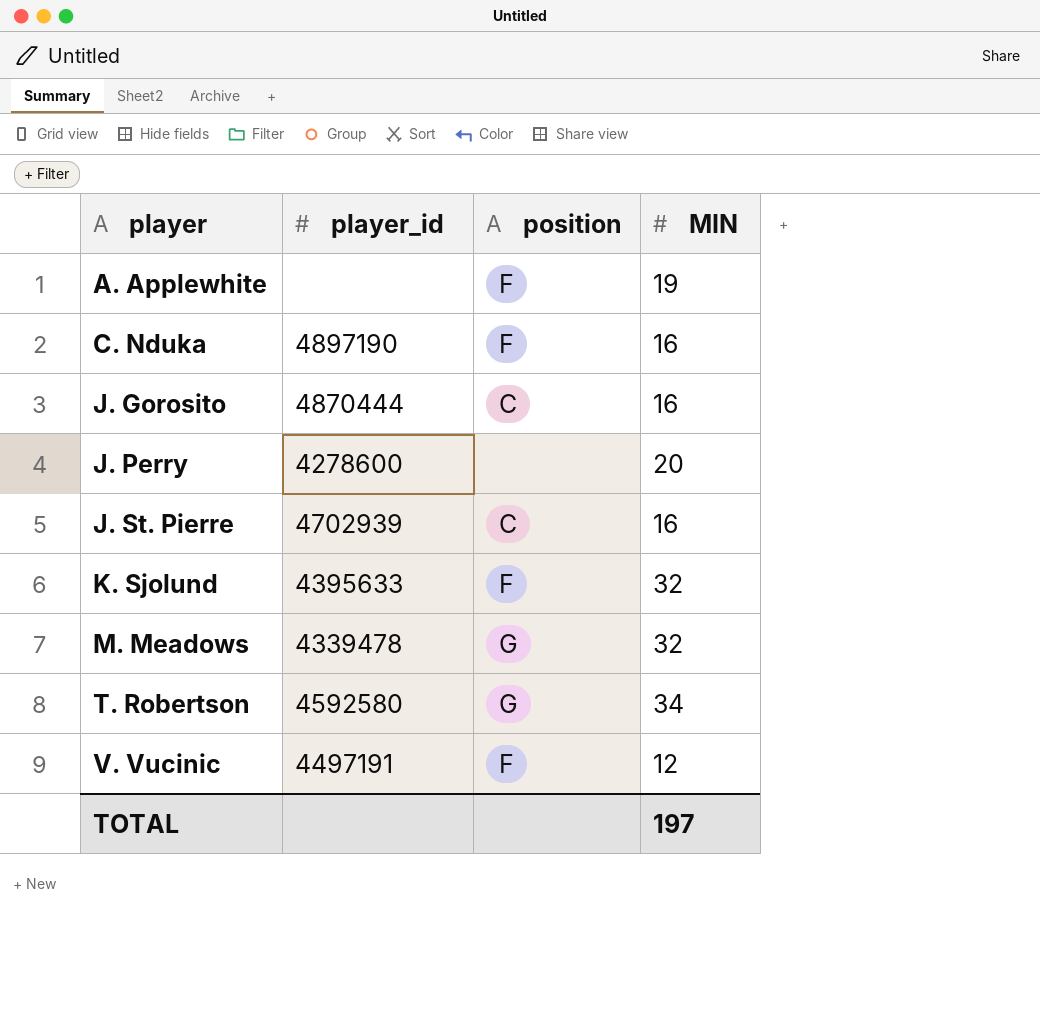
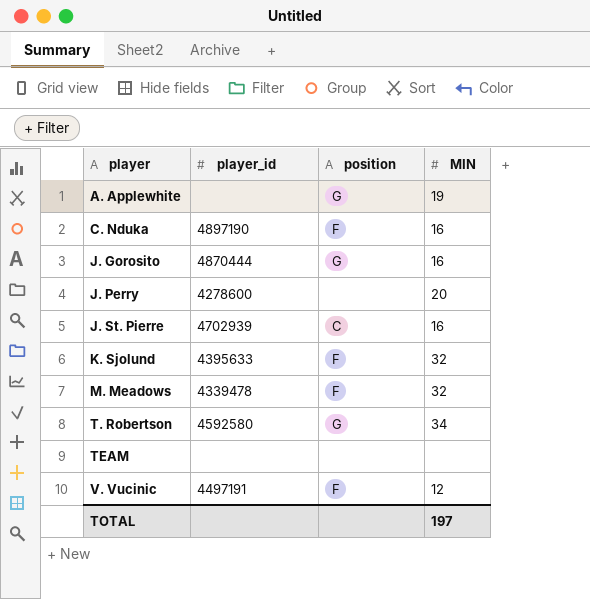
A. Applewhite | position: F -> G
J. Gorosito | position: C -> G
M. Meadows | position: G -> F
row TEAM: none -> none | none | none

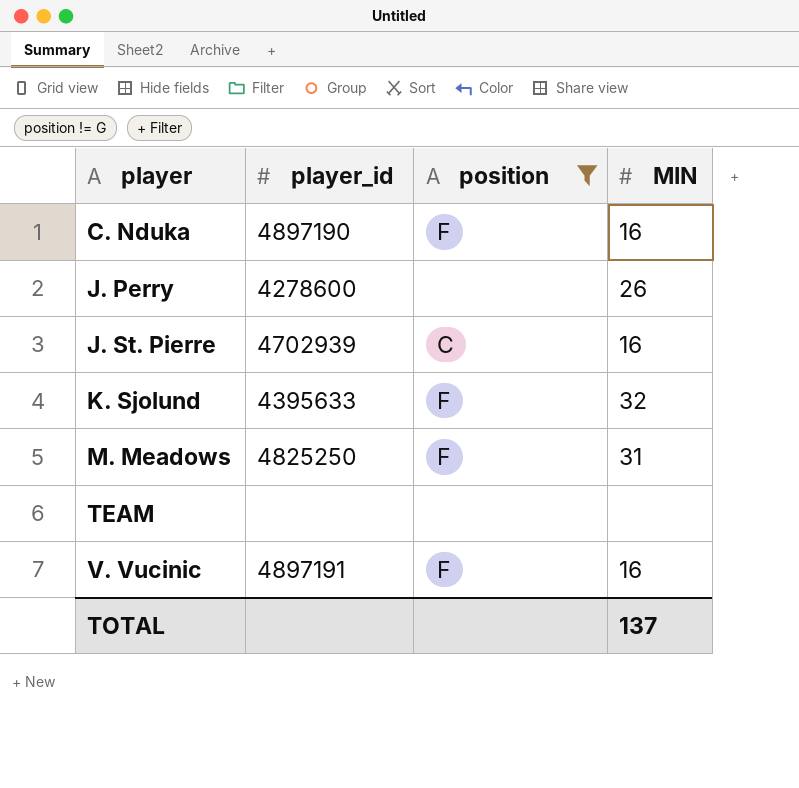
filter: none -> position != G
J. Perry | MIN: 20 -> 26
M. Meadows | player_id: 4339478 -> 4825250
M. Meadows | MIN: 32 -> 31
V. Vucinic | player_id: 4497191 -> 4897191
V. Vucinic | MIN: 12 -> 16
TOTAL | MIN: 197 -> 137

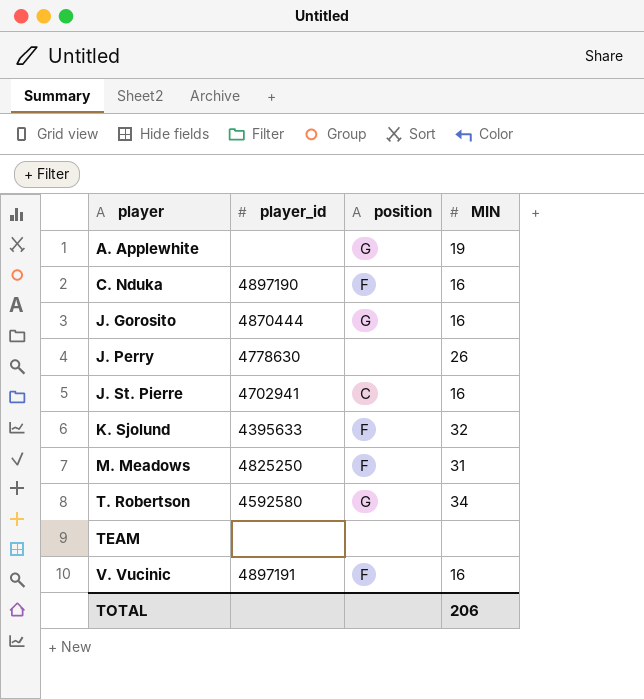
filter: position != G -> none
J. Perry | player_id: 4278600 -> 4778630
J. St. Pierre | player_id: 4702939 -> 4702941
TOTAL | MIN: 137 -> 206

